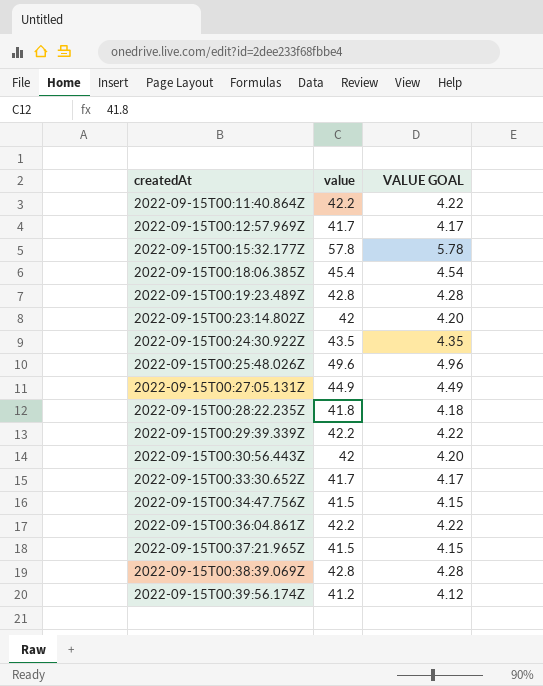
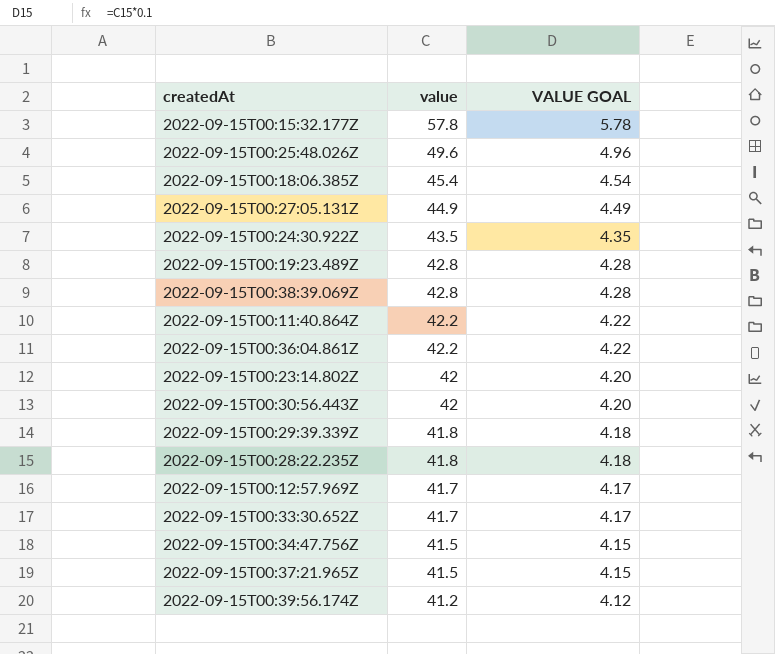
row order: createdAt ascending -> value descending
2022-09-15T00:29:39.339Z | value: 42.2 -> 41.8
2022-09-15T00:29:39.339Z | VALUE GOAL: 4.22 -> 4.18

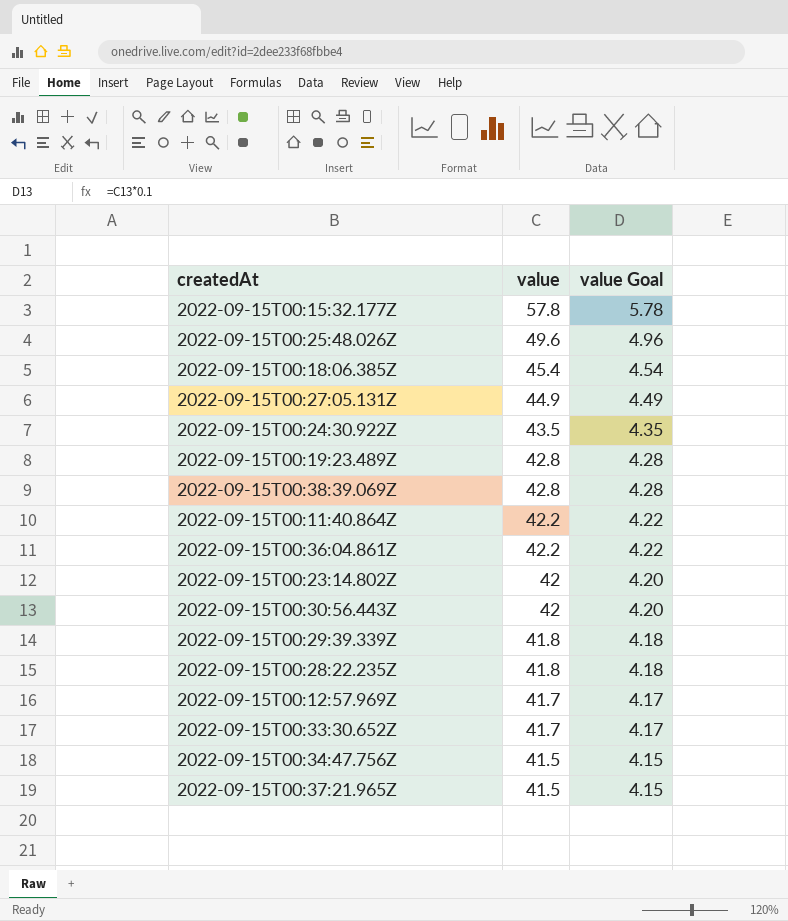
column name: VALUE GOAL -> value Goal
row 2022-09-15T00:39:56.174Z: 41.2 | 4.12 -> none

